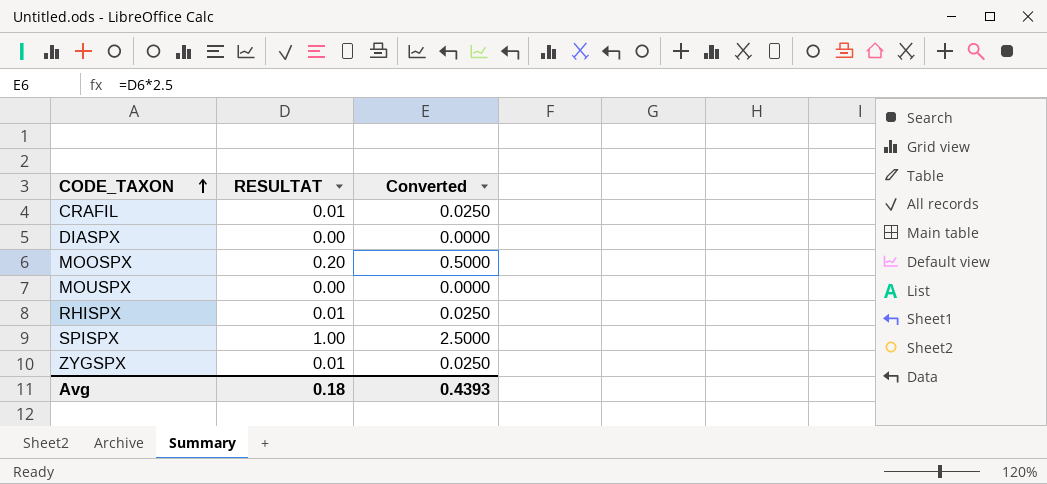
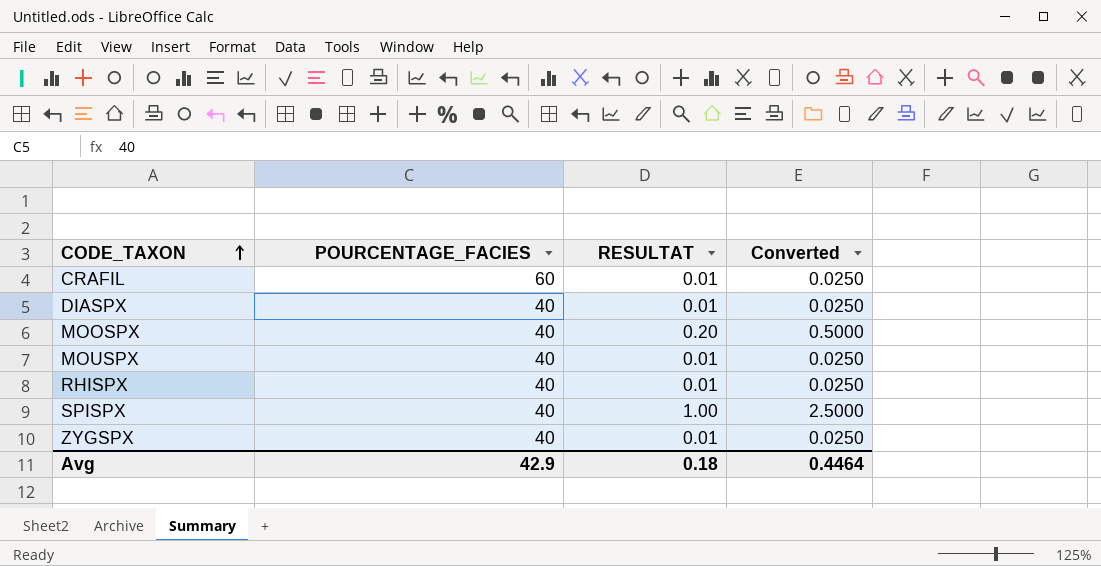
column POURCENTAGE_FACIES | position: none -> 2
DIASPX | RESULTAT: 0.00 -> 0.01
DIASPX | Converted: 0.0000 -> 0.0250
MOUSPX | RESULTAT: 0.00 -> 0.01
MOUSPX | Converted: 0.0000 -> 0.0250
Avg | Converted: 0.4393 -> 0.4464

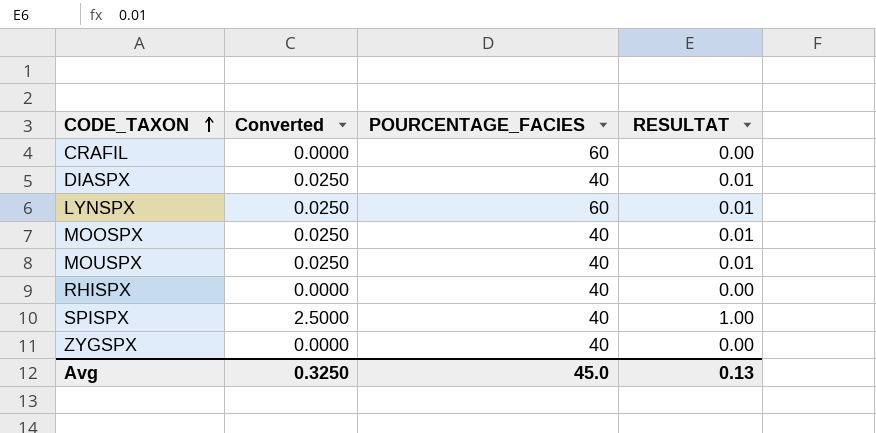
column Converted | position: 4 -> 2
CRAFIL | Converted: 0.0250 -> 0.0000
CRAFIL | RESULTAT: 0.01 -> 0.00
row LYNSPX: none -> 0.0250 | 60 | 0.01
MOOSPX | Converted: 0.5000 -> 0.0250
MOOSPX | RESULTAT: 0.20 -> 0.01
RHISPX | Converted: 0.0250 -> 0.0000
RHISPX | RESULTAT: 0.01 -> 0.00
ZYGSPX | Converted: 0.0250 -> 0.0000
ZYGSPX | RESULTAT: 0.01 -> 0.00
Avg | Converted: 0.4464 -> 0.3250
Avg | POURCENTAGE_FACIES: 42.9 -> 45.0
Avg | RESULTAT: 0.18 -> 0.13

